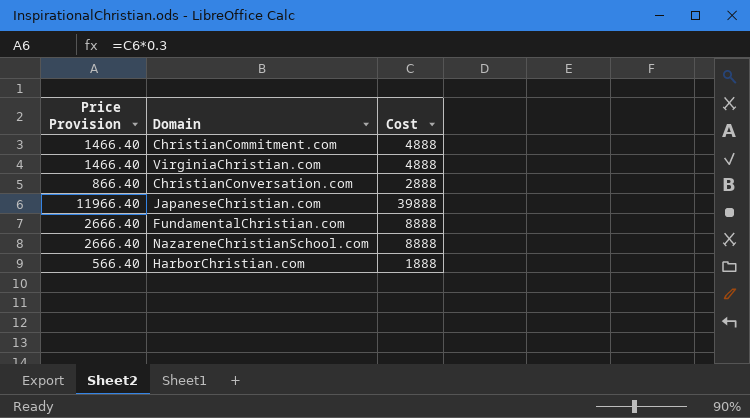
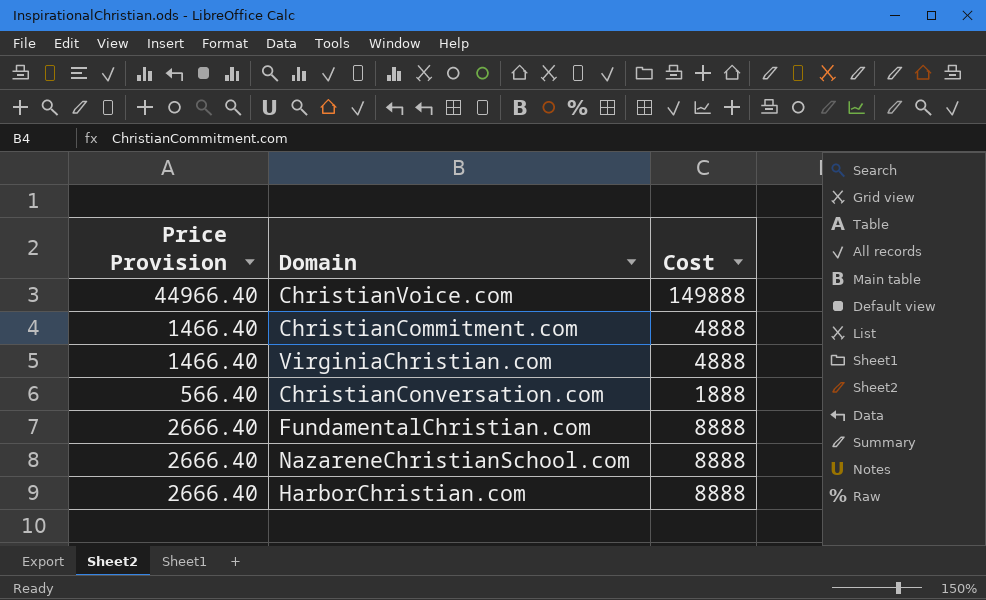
row JapaneseChristian.com: 11966.40 | 39888 -> none
row ChristianVoice.com: none -> 44966.40 | 149888
ChristianConversation.com | Price Provision: 866.40 -> 566.40
ChristianConversation.com | Cost: 2888 -> 1888
HarborChristian.com | Price Provision: 566.40 -> 2666.40
HarborChristian.com | Cost: 1888 -> 8888

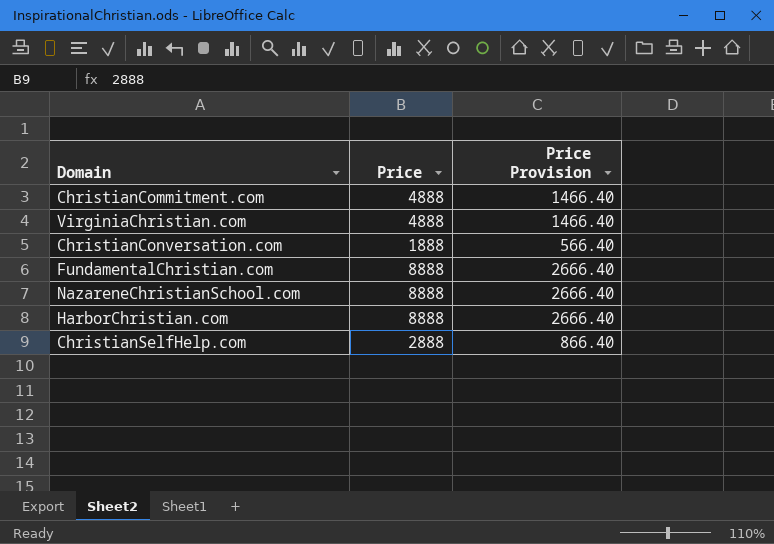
column name: Cost -> Price
column Price Provision | position: 1 -> 3
row ChristianVoice.com: 44966.40 | 149888 -> none
row ChristianSelfHelp.com: none -> 2888 | 866.40

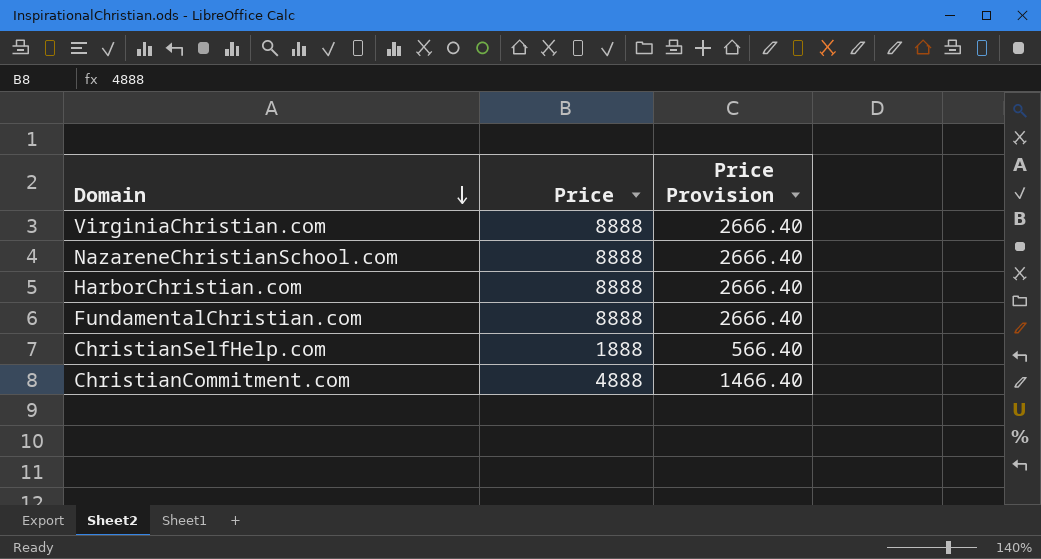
row order: none -> Domain descending
row ChristianConversation.com: 1888 | 566.40 -> none
VirginiaChristian.com | Price: 4888 -> 8888
VirginiaChristian.com | Price Provision: 1466.40 -> 2666.40
ChristianSelfHelp.com | Price: 2888 -> 1888
ChristianSelfHelp.com | Price Provision: 866.40 -> 566.40

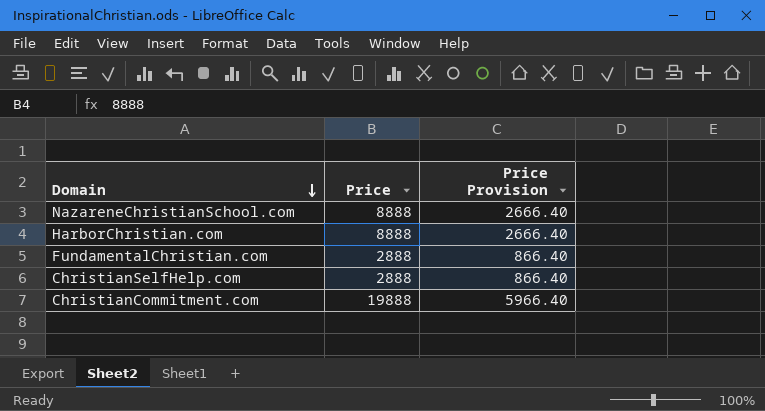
row VirginiaChristian.com: 8888 | 2666.40 -> none
FundamentalChristian.com | Price: 8888 -> 2888
FundamentalChristian.com | Price Provision: 2666.40 -> 866.40
ChristianSelfHelp.com | Price: 1888 -> 2888
ChristianSelfHelp.com | Price Provision: 566.40 -> 866.40
ChristianCommitment.com | Price: 4888 -> 19888
ChristianCommitment.com | Price Provision: 1466.40 -> 5966.40

